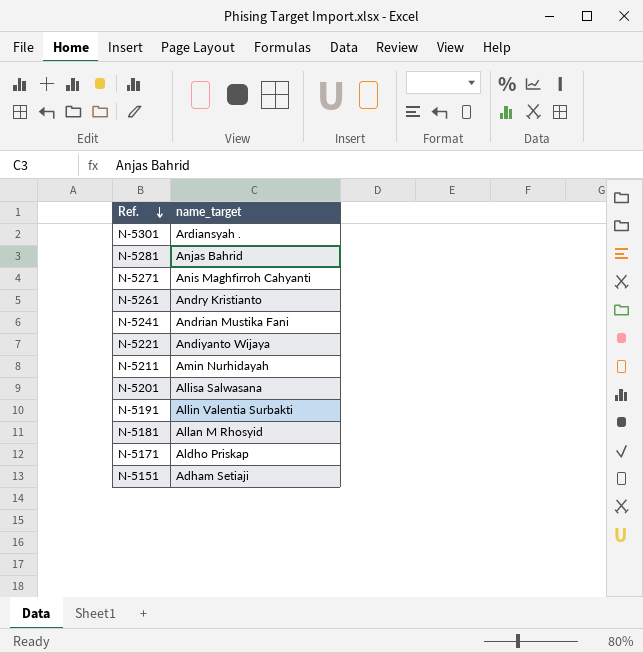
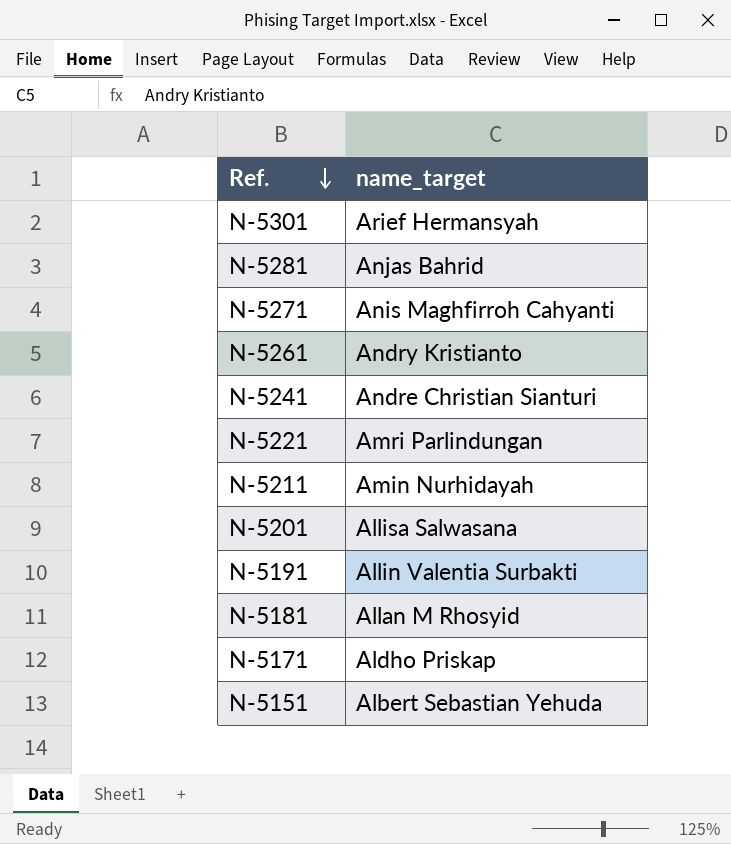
N-5301 | name_target: Ardiansyah . -> Arief Hermansyah
N-5241 | name_target: Andrian Mustika Fani -> Andre Christian Sianturi
N-5221 | name_target: Andiyanto Wijaya -> Amri Parlindungan
N-5151 | name_target: Adham Setiaji -> Albert Sebastian Yehuda

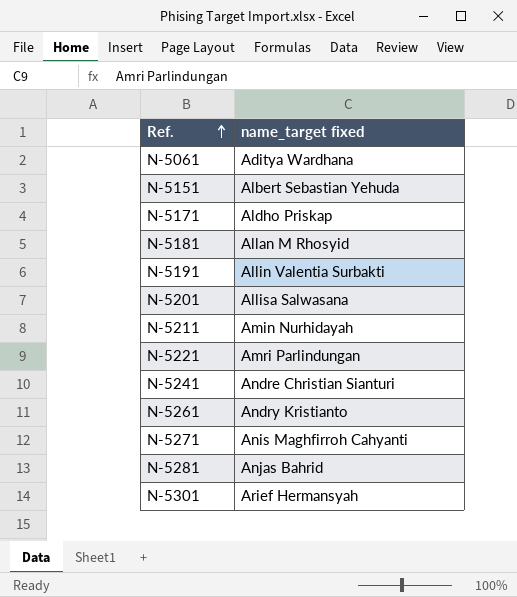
row order: Ref. descending -> Ref. ascending
column name: name_target -> name_target fixed
row N-5061: none -> Aditya Wardhana

